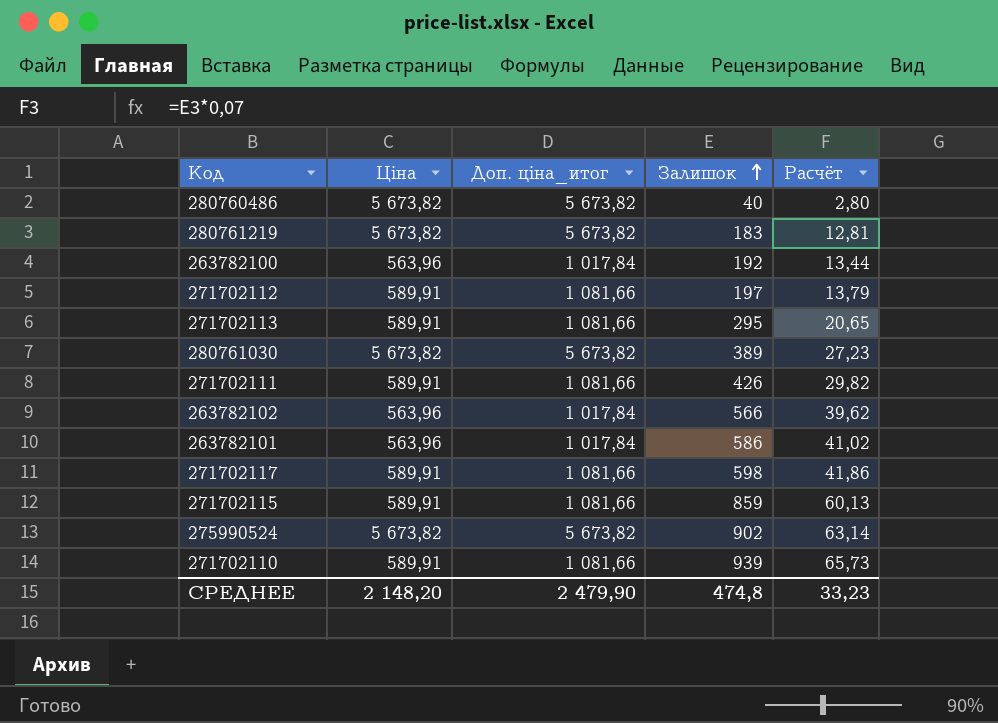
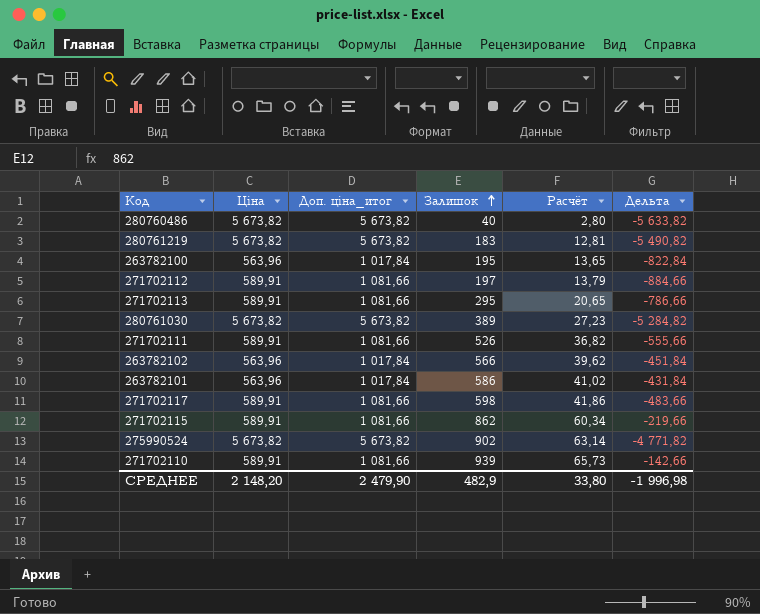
column Дельта | formula: none -> [Залишок] - [Доп. ціна_итог]
263782100 | Залишок: 192 -> 195
263782100 | Расчёт: 13,44 -> 13,65
271702111 | Залишок: 426 -> 526
271702111 | Расчёт: 29,82 -> 36,82
271702115 | Залишок: 859 -> 862
271702115 | Расчёт: 60,13 -> 60,34
СРЕДНЕЕ | Залишок: 474,8 -> 482,9
СРЕДНЕЕ | Расчёт: 33,23 -> 33,80

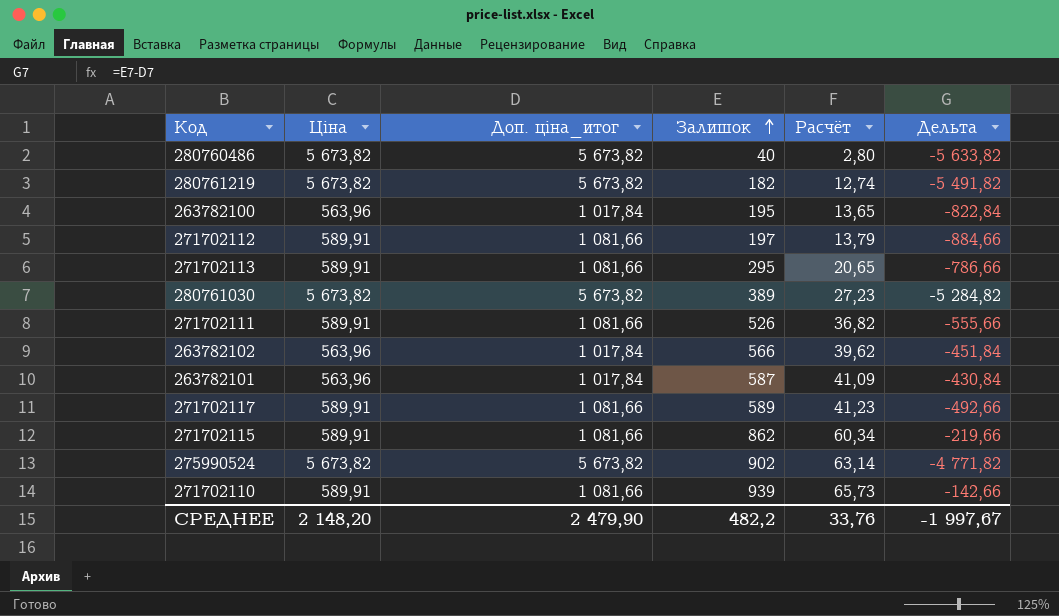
280761219 | Залишок: 183 -> 182
280761219 | Расчёт: 12,81 -> 12,74
280761219 | Дельта: -5 490,82 -> -5 491,82
263782101 | Залишок: 586 -> 587
263782101 | Расчёт: 41,02 -> 41,09
263782101 | Дельта: -431,84 -> -430,84
271702117 | Залишок: 598 -> 589
271702117 | Расчёт: 41,86 -> 41,23
271702117 | Дельта: -483,66 -> -492,66
СРЕДНЕЕ | Залишок: 482,9 -> 482,2
СРЕДНЕЕ | Расчёт: 33,80 -> 33,76
СРЕДНЕЕ | Дельта: -1 996,98 -> -1 997,67

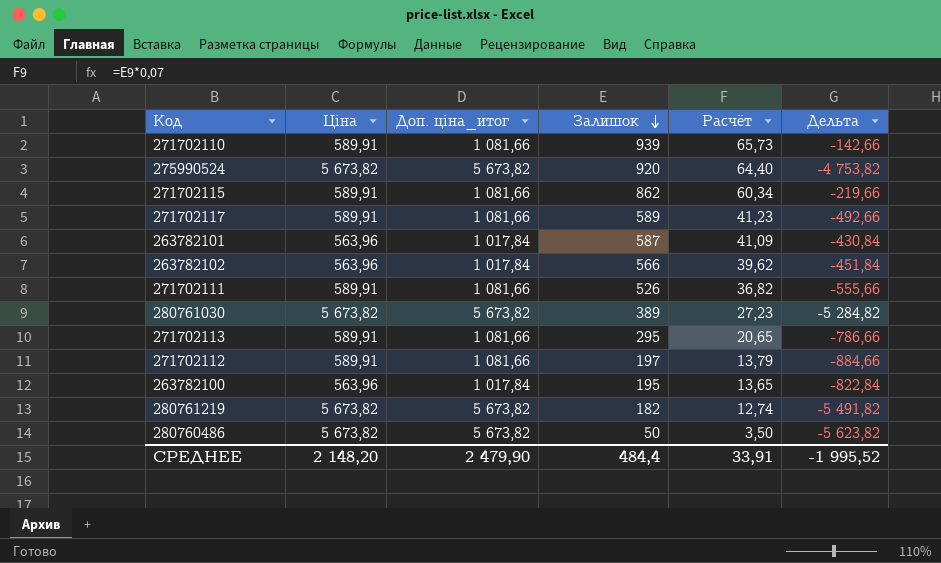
row order: Залишок ascending -> Залишок descending
275990524 | Залишок: 902 -> 920
275990524 | Расчёт: 63,14 -> 64,40
275990524 | Дельта: -4 771,82 -> -4 753,82
280760486 | Залишок: 40 -> 50
280760486 | Расчёт: 2,80 -> 3,50
280760486 | Дельта: -5 633,82 -> -5 623,82
СРЕДНЕЕ | Залишок: 482,2 -> 484,4
СРЕДНЕЕ | Расчёт: 33,76 -> 33,91
СРЕДНЕЕ | Дельта: -1 997,67 -> -1 995,52

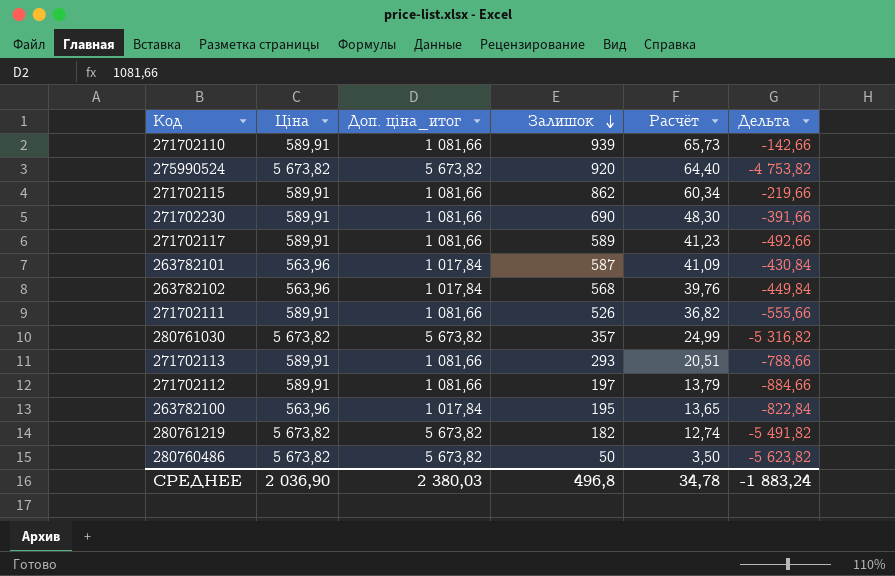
row 271702230: none -> 589,91 | 1 081,66 | 690 | 48,30 | -391,66
263782102 | Залишок: 566 -> 568
263782102 | Расчёт: 39,62 -> 39,76
263782102 | Дельта: -451,84 -> -449,84
280761030 | Залишок: 389 -> 357
280761030 | Расчёт: 27,23 -> 24,99
280761030 | Дельта: -5 284,82 -> -5 316,82
271702113 | Залишок: 295 -> 293
271702113 | Расчёт: 20,65 -> 20,51
271702113 | Дельта: -786,66 -> -788,66
СРЕДНЕЕ | Ціна: 2 148,20 -> 2 036,90
СРЕДНЕЕ | Доп. ціна_итог: 2 479,90 -> 2 380,03
СРЕДНЕЕ | Залишок: 484,4 -> 496,8
СРЕДНЕЕ | Расчёт: 33,91 -> 34,78
СРЕДНЕЕ | Дельта: -1 995,52 -> -1 883,24

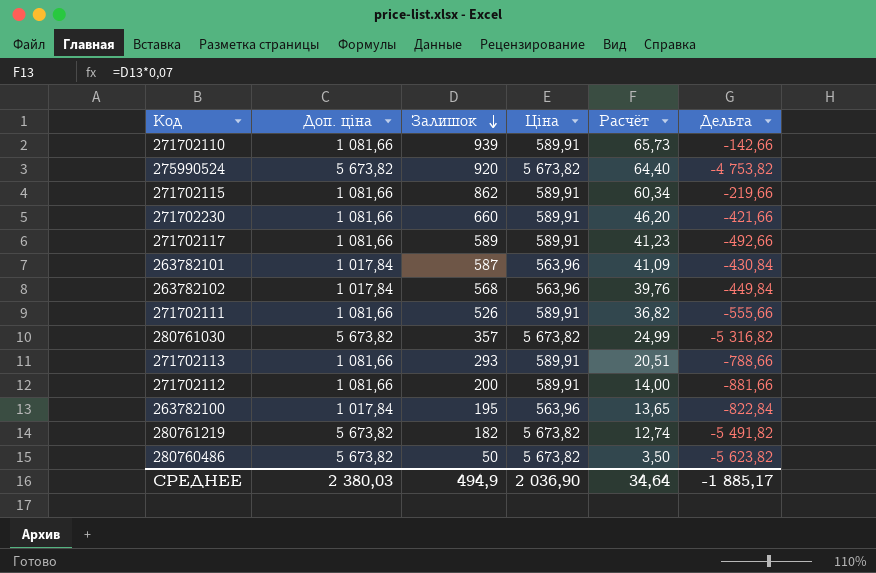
column name: Доп. ціна_итог -> Доп. ціна
column Ціна | position: 2 -> 4
271702230 | Залишок: 690 -> 660
271702230 | Расчёт: 48,30 -> 46,20
271702230 | Дельта: -391,66 -> -421,66
271702112 | Залишок: 197 -> 200
271702112 | Расчёт: 13,79 -> 14,00
271702112 | Дельта: -884,66 -> -881,66
СРЕДНЕЕ | Залишок: 496,8 -> 494,9
СРЕДНЕЕ | Расчёт: 34,78 -> 34,64
СРЕДНЕЕ | Дельта: -1 883,24 -> -1 885,17

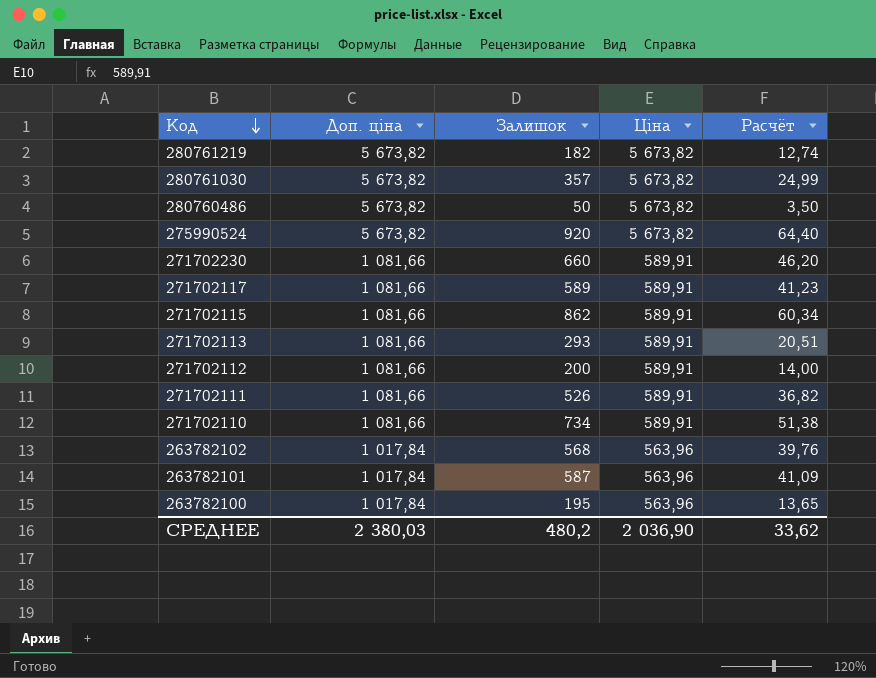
row order: Залишок descending -> Код descending
column Дельта | formula: [Залишок] - [Доп. ціна] -> none
271702110 | Залишок: 939 -> 734
271702110 | Расчёт: 65,73 -> 51,38
СРЕДНЕЕ | Залишок: 494,9 -> 480,2
СРЕДНЕЕ | Расчёт: 34,64 -> 33,62

